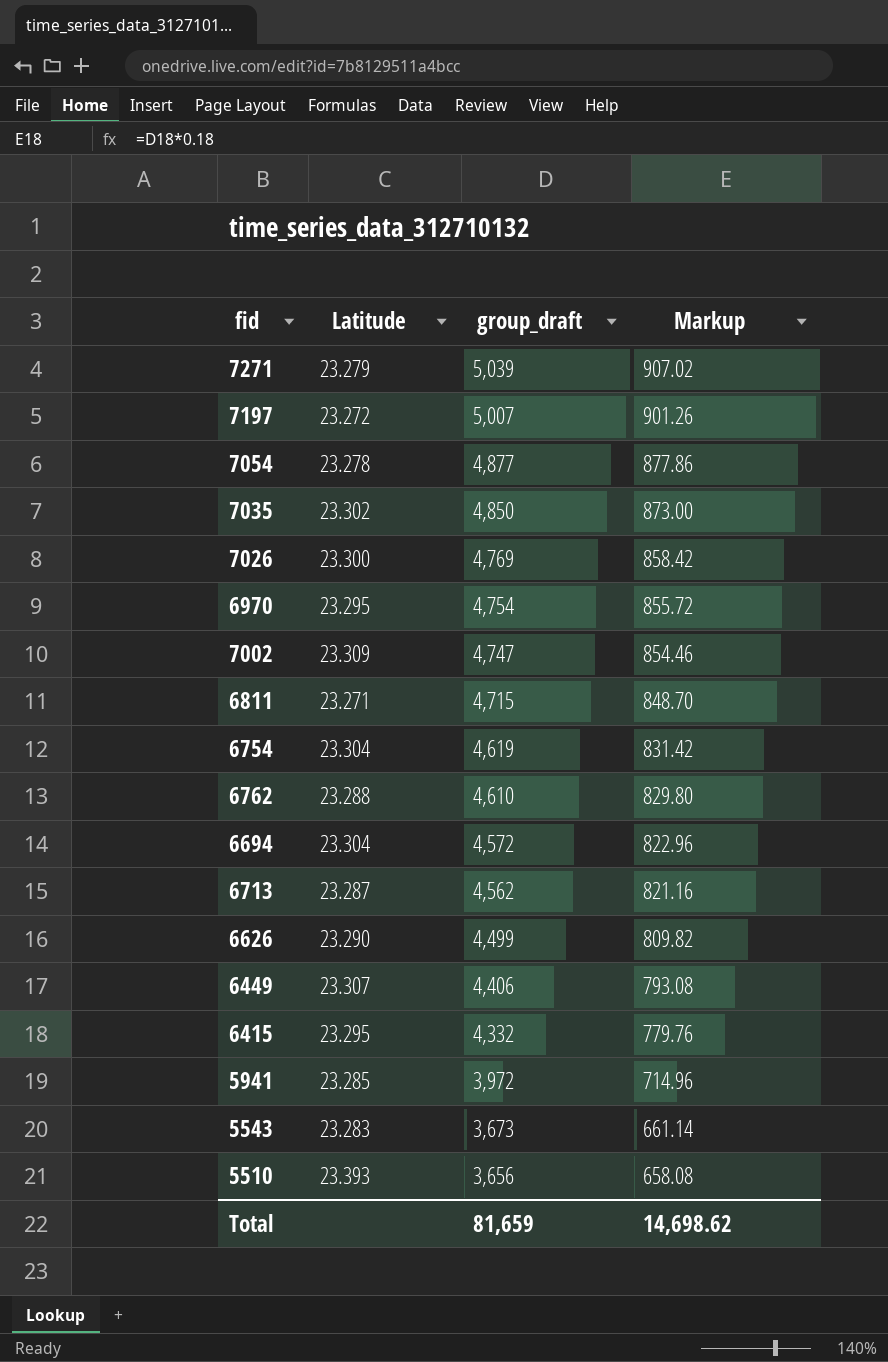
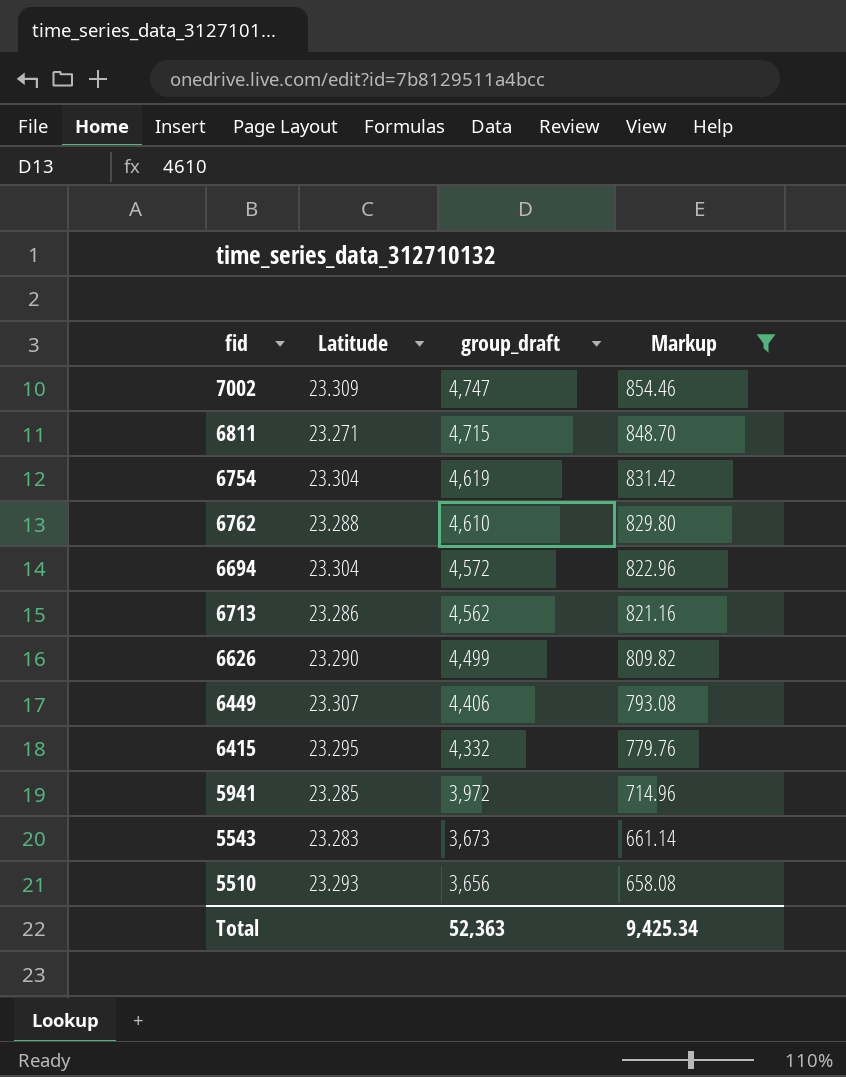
filter: none -> Markup <= 854.46
6713 | Latitude: 23.287 -> 23.286
5510 | Latitude: 23.393 -> 23.293
Total | group_draft: 81,659 -> 52,363
Total | Markup: 14,698.62 -> 9,425.34

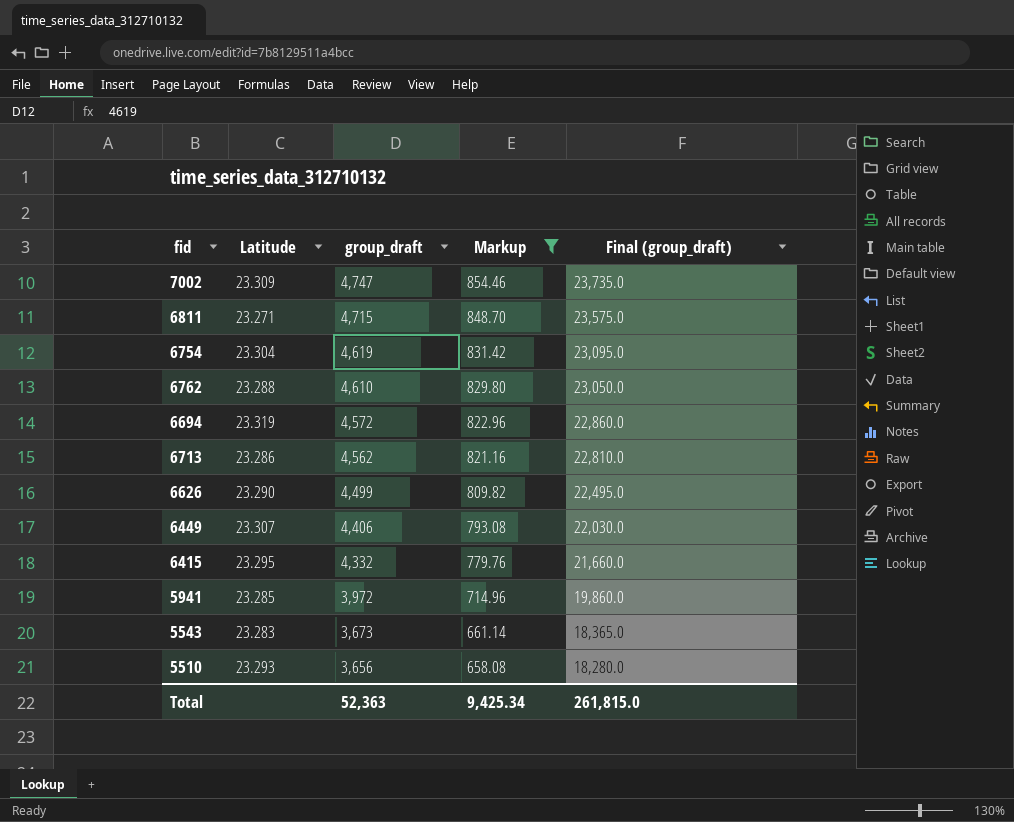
column Final (group_draft) | formula: none -> [group_draft] * 5
6694 | Latitude: 23.304 -> 23.319

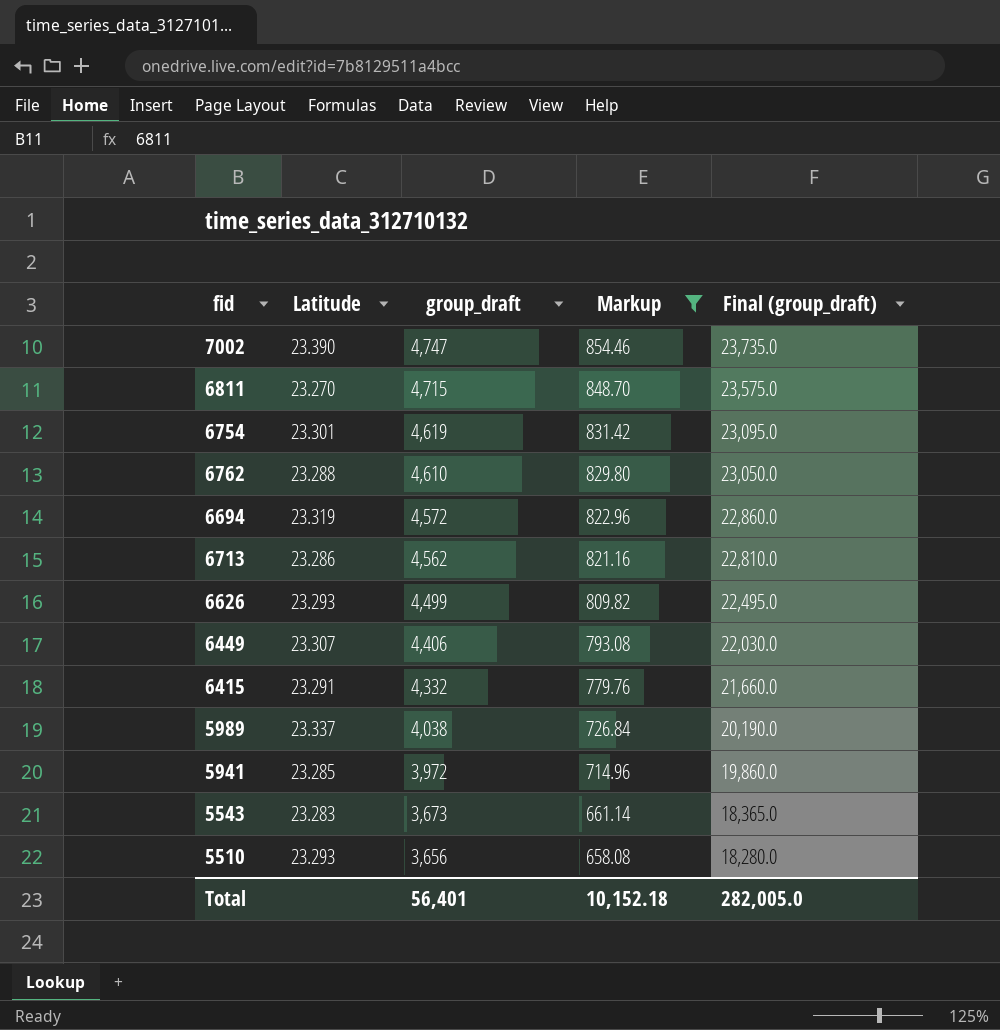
7002 | Latitude: 23.309 -> 23.390
6811 | Latitude: 23.271 -> 23.270
6754 | Latitude: 23.304 -> 23.301
6626 | Latitude: 23.290 -> 23.293
6415 | Latitude: 23.295 -> 23.291
row 5989: none -> 23.337 | 4,038 | 726.84 | 20,190.0
Total | group_draft: 52,363 -> 56,401
Total | Markup: 9,425.34 -> 10,152.18
Total | Final (group_draft): 261,815.0 -> 282,005.0

